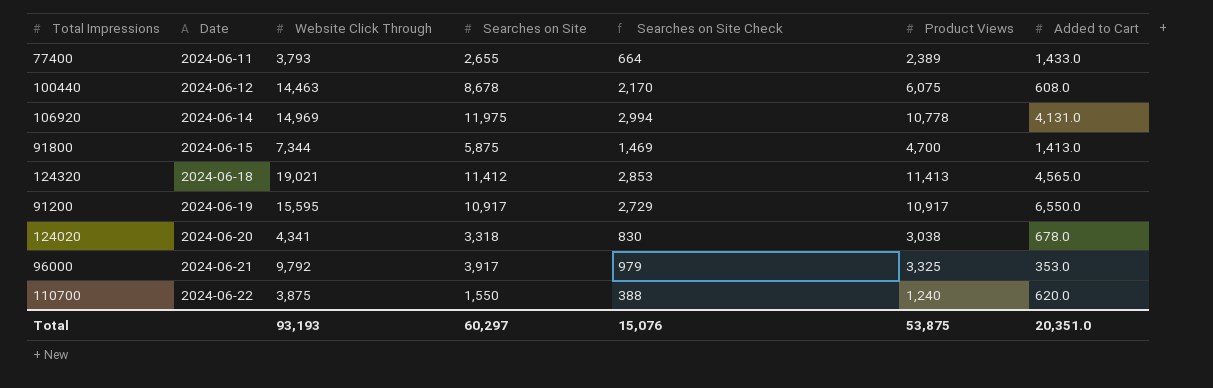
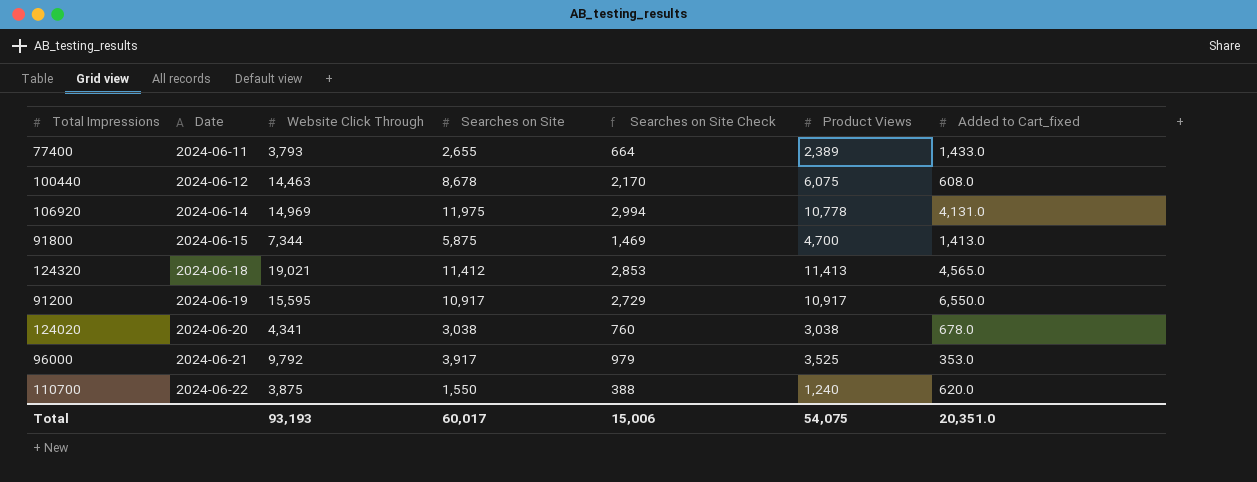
column name: Added to Cart -> Added to Cart_fixed
124020 | Searches on Site: 3,318 -> 3,038
124020 | Searches on Site Check: 830 -> 760
96000 | Product Views: 3,325 -> 3,525
Total | Searches on Site: 60,297 -> 60,017
Total | Searches on Site Check: 15,076 -> 15,006
Total | Product Views: 53,875 -> 54,075

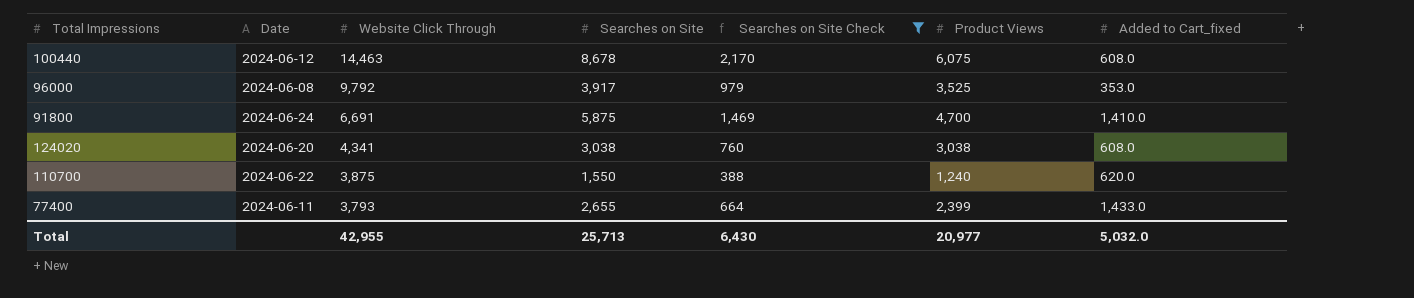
filter: none -> Searches on Site Check <= 2,170
row order: Date ascending -> Website Click Through descending
96000 | Date: 2024-06-21 -> 2024-06-08
91800 | Date: 2024-06-15 -> 2024-06-24
91800 | Website Click Through: 7,344 -> 6,691
91800 | Added to Cart_fixed: 1,413.0 -> 1,410.0
124020 | Added to Cart_fixed: 678.0 -> 608.0
77400 | Product Views: 2,389 -> 2,399
Total | Website Click Through: 93,193 -> 42,955
Total | Searches on Site: 60,017 -> 25,713
Total | Searches on Site Check: 15,006 -> 6,430
Total | Product Views: 54,075 -> 20,977
Total | Added to Cart_fixed: 20,351.0 -> 5,032.0

